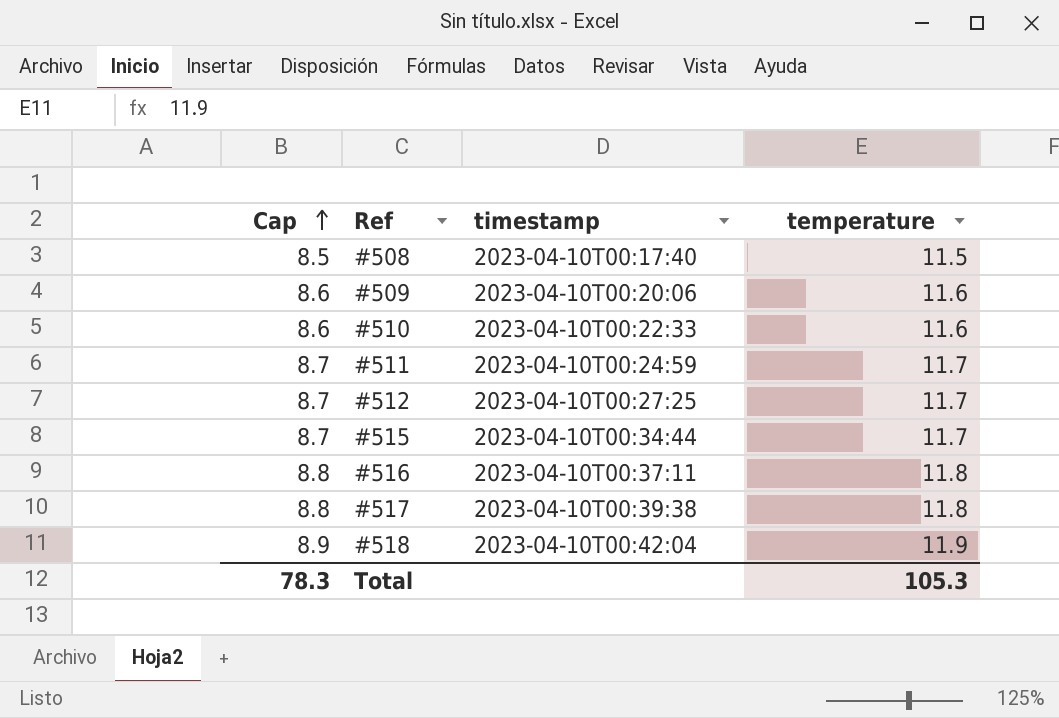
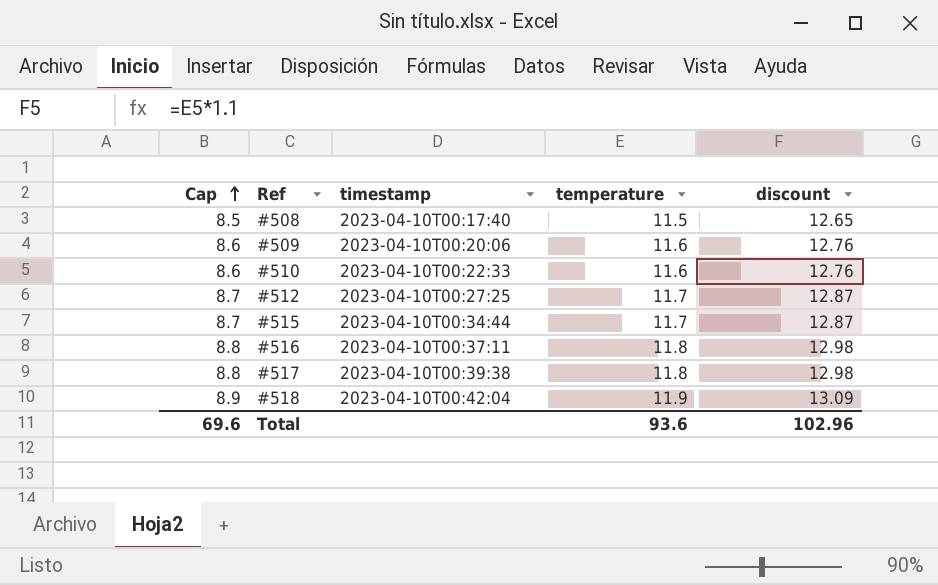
column discount | formula: none -> [temperature] * 1.1
row #511: 8.7 | 2023-04-10T00:24:59 | 11.7 -> none
Total | Cap: 78.3 -> 69.6
Total | temperature: 105.3 -> 93.6

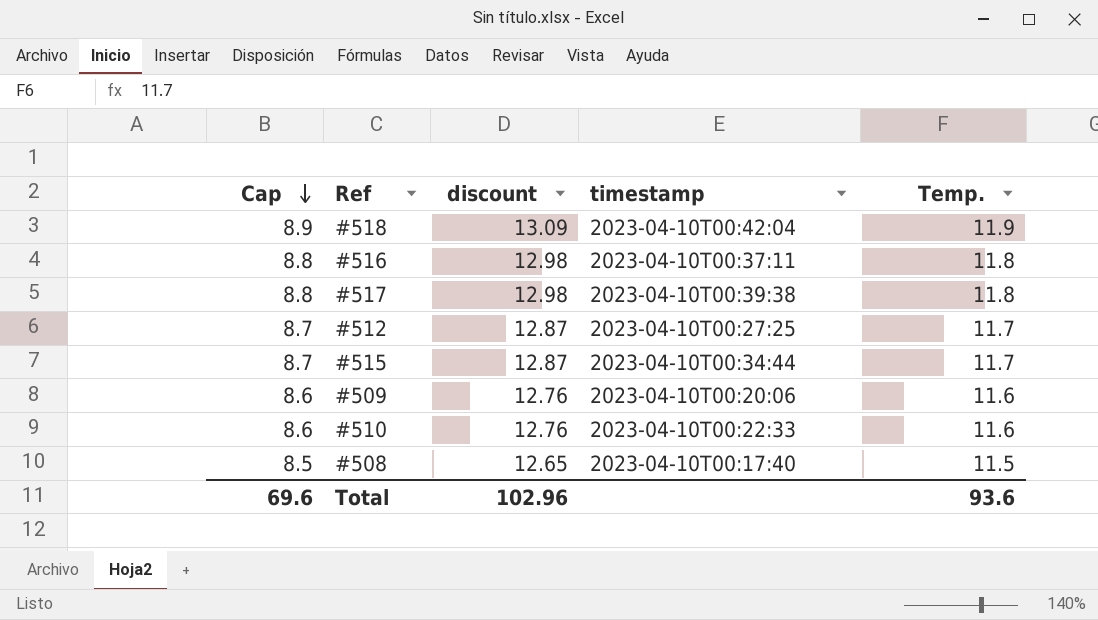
row order: Cap ascending -> Cap descending
column discount | position: 5 -> 3
column name: temperature -> Temp.

